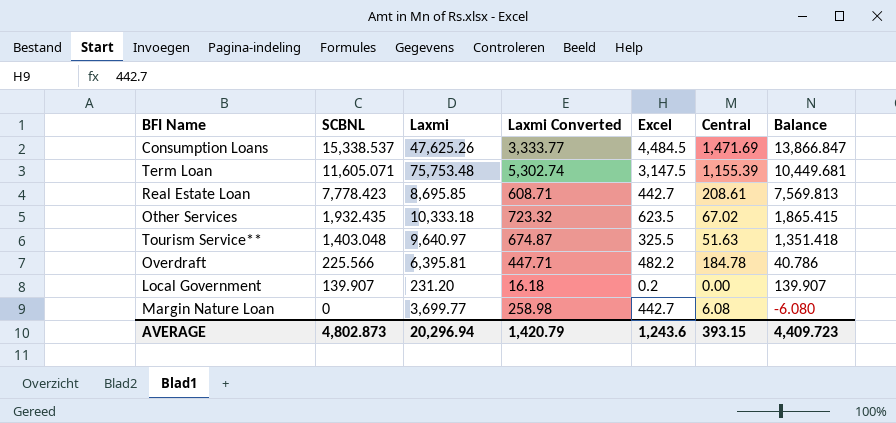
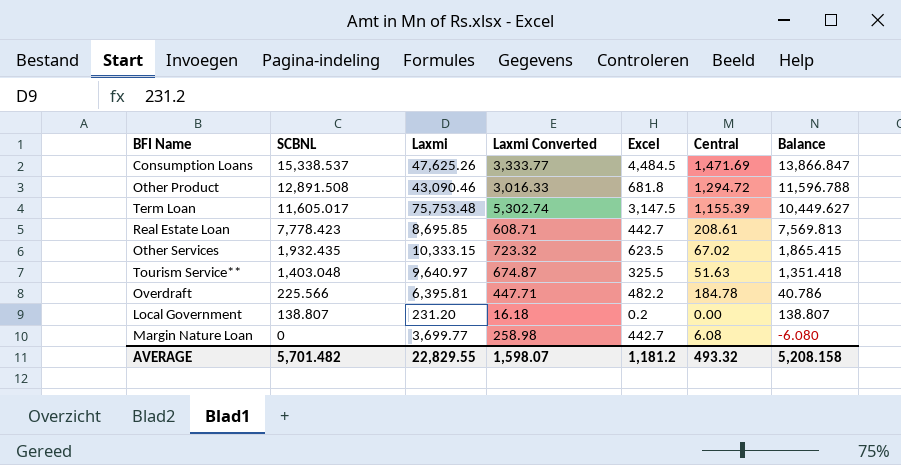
row Other Product: none -> 12,891.508 | 43,090.46 | 3,016.33 | 681.8 | 1,294.72 | 11,596.788
Term Loan | SCBNL: 11,605.071 -> 11,605.017
Term Loan | Balance: 10,449.681 -> 10,449.627
Other Services | Laxmi: 10,333.18 -> 10,333.15
Local Government | SCBNL: 139.907 -> 138.807
Local Government | Balance: 139.907 -> 138.807
AVERAGE | SCBNL: 4,802.873 -> 5,701.482
AVERAGE | Laxmi: 20,296.94 -> 22,829.55
AVERAGE | Laxmi Converted: 1,420.79 -> 1,598.07
AVERAGE | Excel: 1,243.6 -> 1,181.2
AVERAGE | Central: 393.15 -> 493.32
AVERAGE | Balance: 4,409.723 -> 5,208.158

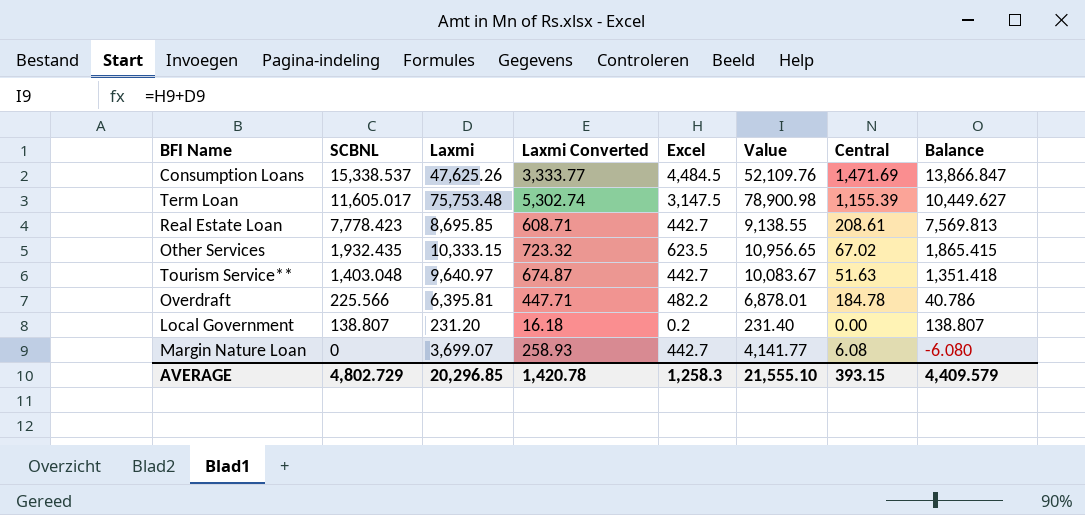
column Value | formula: none -> [Laxmi] + [Excel]
row Other Product: 12,891.508 | 43,090.46 | 3,016.33 | 681.8 | 1,294.72 | 11,596.788 -> none
Tourism Service** | Excel: 325.5 -> 442.7
Margin Nature Loan | Laxmi: 3,699.77 -> 3,699.07
Margin Nature Loan | Laxmi Converted: 258.98 -> 258.93
AVERAGE | SCBNL: 5,701.482 -> 4,802.729
AVERAGE | Laxmi: 22,829.55 -> 20,296.85
AVERAGE | Laxmi Converted: 1,598.07 -> 1,420.78
AVERAGE | Excel: 1,181.2 -> 1,258.3
AVERAGE | Central: 493.32 -> 393.15
AVERAGE | Balance: 5,208.158 -> 4,409.579

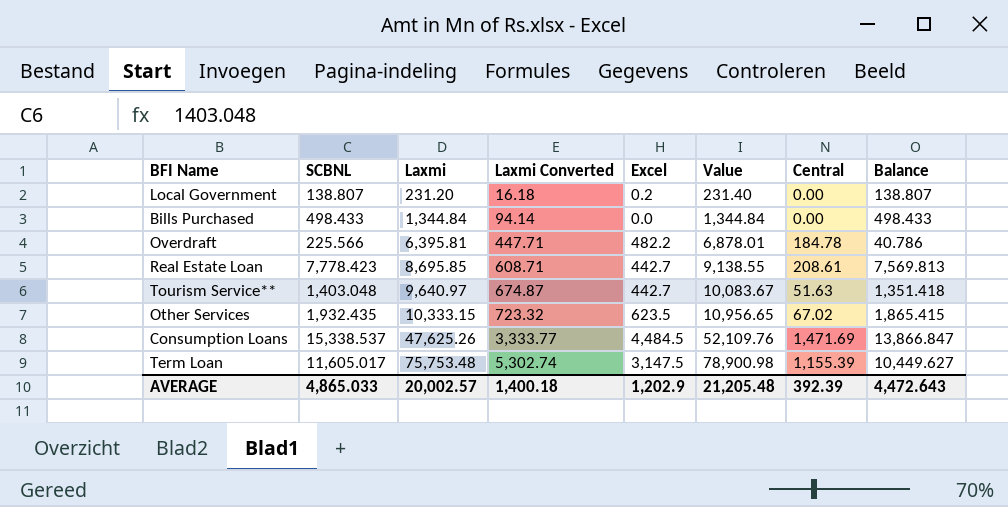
row order: SCBNL descending -> Laxmi ascending
row Margin Nature Loan: 0 | 3,699.07 | 258.93 | 442.7 | 4,141.77 | 6.08 | -6.080 -> none
row Bills Purchased: none -> 498.433 | 1,344.84 | 94.14 | 0.0 | 1,344.84 | 0.00 | 498.433
AVERAGE | SCBNL: 4,802.729 -> 4,865.033
AVERAGE | Laxmi: 20,296.85 -> 20,002.57
AVERAGE | Laxmi Converted: 1,420.78 -> 1,400.18
AVERAGE | Excel: 1,258.3 -> 1,202.9
AVERAGE | Value: 21,555.10 -> 21,205.48
AVERAGE | Central: 393.15 -> 392.39
AVERAGE | Balance: 4,409.579 -> 4,472.643

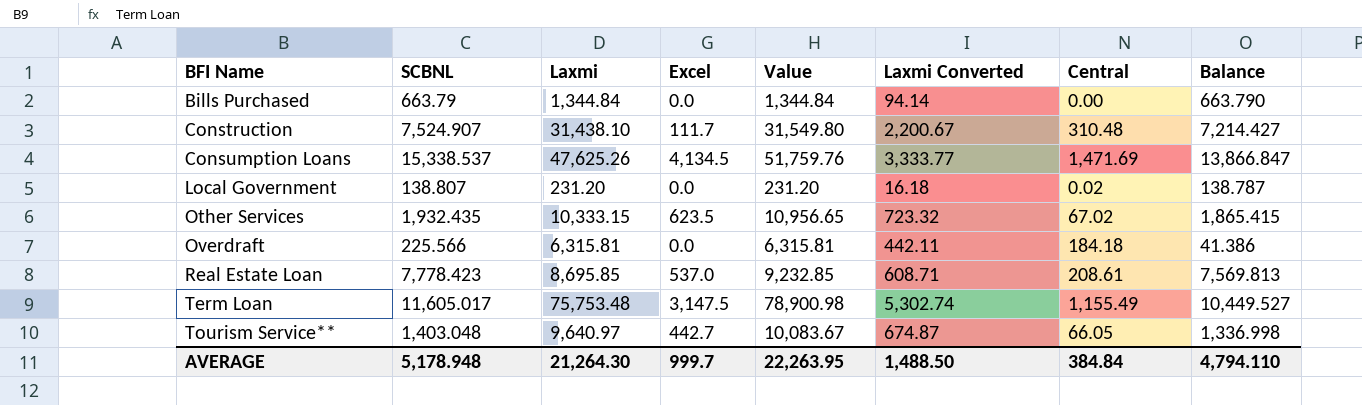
row order: Laxmi ascending -> BFI Name ascending
column Laxmi Converted | position: 4 -> 6
Bills Purchased | SCBNL: 498.433 -> 663.79
Bills Purchased | Balance: 498.433 -> 663.790
row Construction: none -> 7,524.907 | 31,438.10 | 111.7 | 31,549.80 | 2,200.67 | 310.48 | 7,214.427
Consumption Loans | Excel: 4,484.5 -> 4,134.5
Consumption Loans | Value: 52,109.76 -> 51,759.76
Local Government | Excel: 0.2 -> 0.0
Local Government | Value: 231.40 -> 231.20
Local Government | Central: 0.00 -> 0.02
Local Government | Balance: 138.807 -> 138.787
Overdraft | Laxmi: 6,395.81 -> 6,315.81
Overdraft | Excel: 482.2 -> 0.0
Overdraft | Value: 6,878.01 -> 6,315.81
Overdraft | Laxmi Converted: 447.71 -> 442.11
Overdraft | Central: 184.78 -> 184.18
Overdraft | Balance: 40.786 -> 41.386
Real Estate Loan | Excel: 442.7 -> 537.0
Real Estate Loan | Value: 9,138.55 -> 9,232.85
Term Loan | Central: 1,155.39 -> 1,155.49
Term Loan | Balance: 10,449.627 -> 10,449.527
Tourism Service** | Central: 51.63 -> 66.05
Tourism Service** | Balance: 1,351.418 -> 1,336.998
AVERAGE | SCBNL: 4,865.033 -> 5,178.948
AVERAGE | Laxmi: 20,002.57 -> 21,264.30
AVERAGE | Excel: 1,202.9 -> 999.7
AVERAGE | Value: 21,205.48 -> 22,263.95
AVERAGE | Laxmi Converted: 1,400.18 -> 1,488.50
AVERAGE | Central: 392.39 -> 384.84
AVERAGE | Balance: 4,472.643 -> 4,794.110

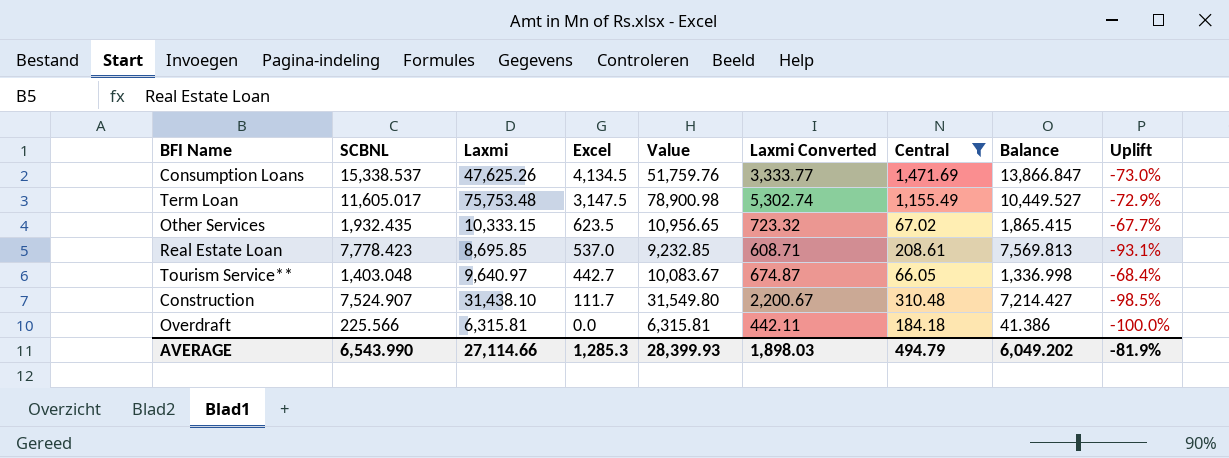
filter: none -> Central >= 66.05
row order: BFI Name ascending -> Excel descending
column Uplift | formula: none -> ([Excel] - [SCBNL]) / [SCBNL]
AVERAGE | SCBNL: 5,178.948 -> 6,543.990
AVERAGE | Laxmi: 21,264.30 -> 27,114.66
AVERAGE | Excel: 999.7 -> 1,285.3
AVERAGE | Value: 22,263.95 -> 28,399.93
AVERAGE | Laxmi Converted: 1,488.50 -> 1,898.03
AVERAGE | Central: 384.84 -> 494.79
AVERAGE | Balance: 4,794.110 -> 6,049.202

